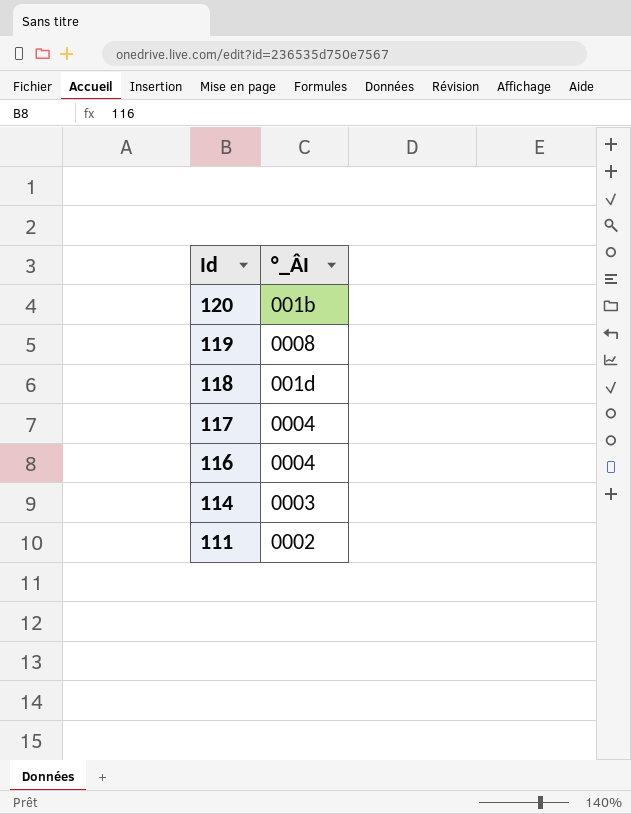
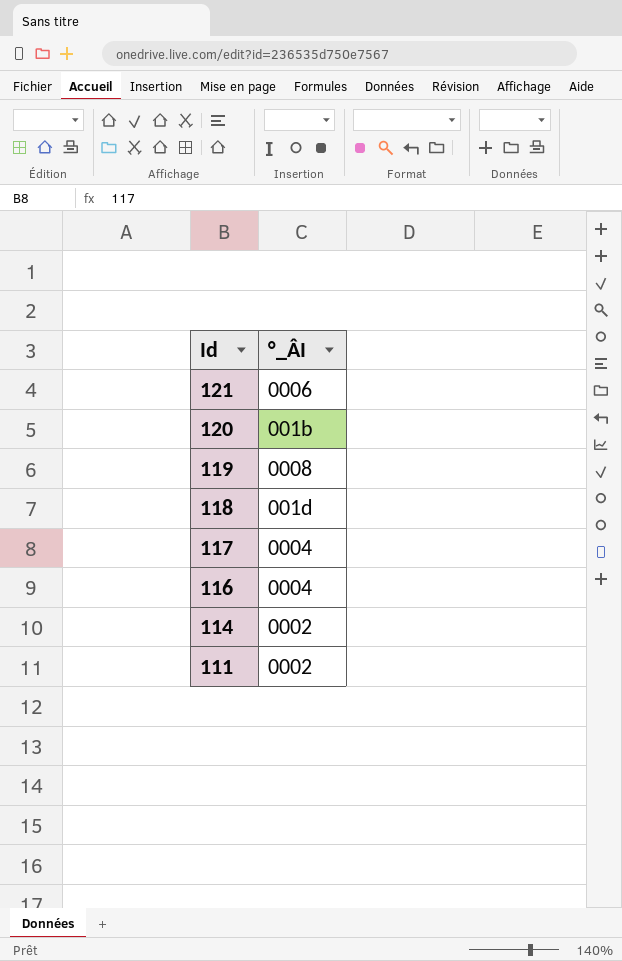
row 121: none -> 0006
114 | °_ÂI: 0003 -> 0002

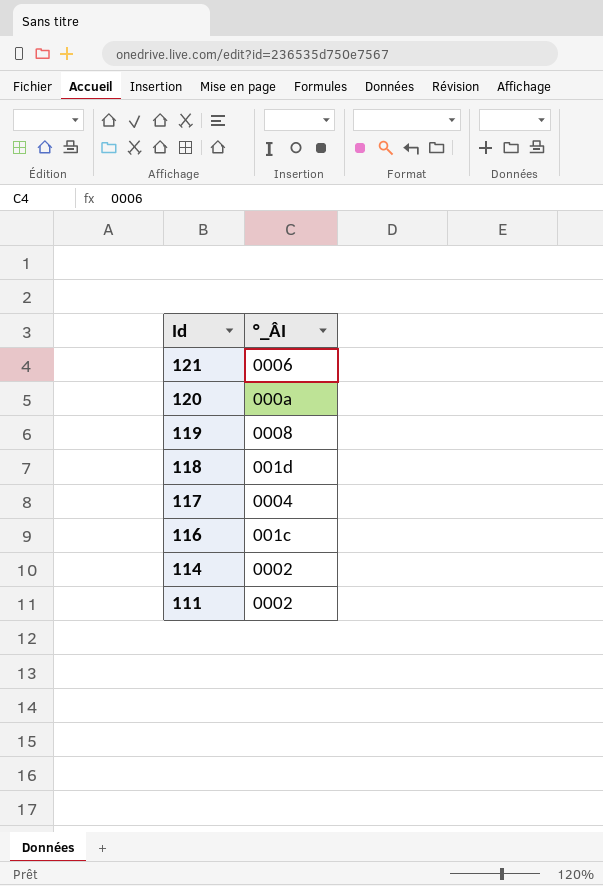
120 | °_ÂI: 001b -> 000a
116 | °_ÂI: 0004 -> 001c

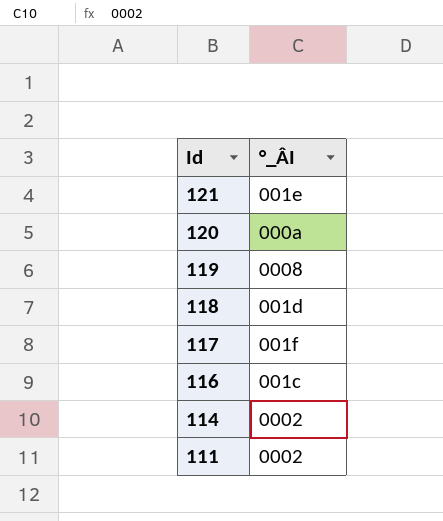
121 | °_ÂI: 0006 -> 001e
117 | °_ÂI: 0004 -> 001f

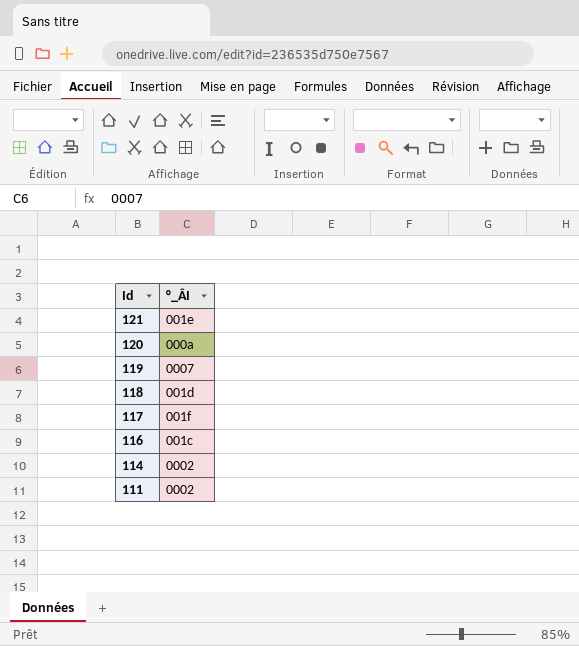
119 | °_ÂI: 0008 -> 0007

